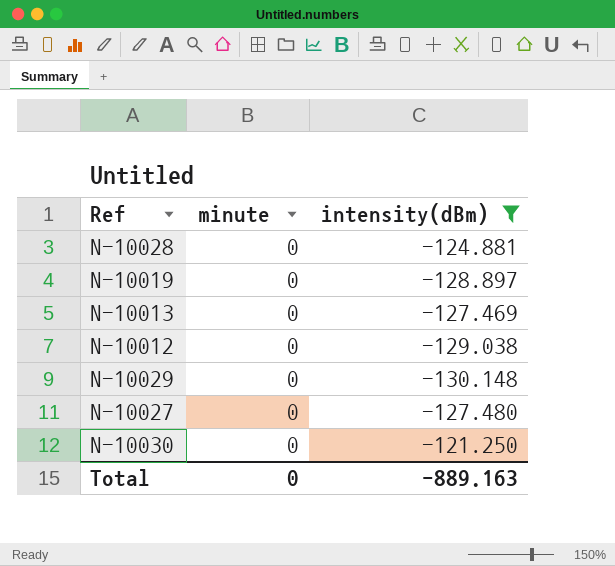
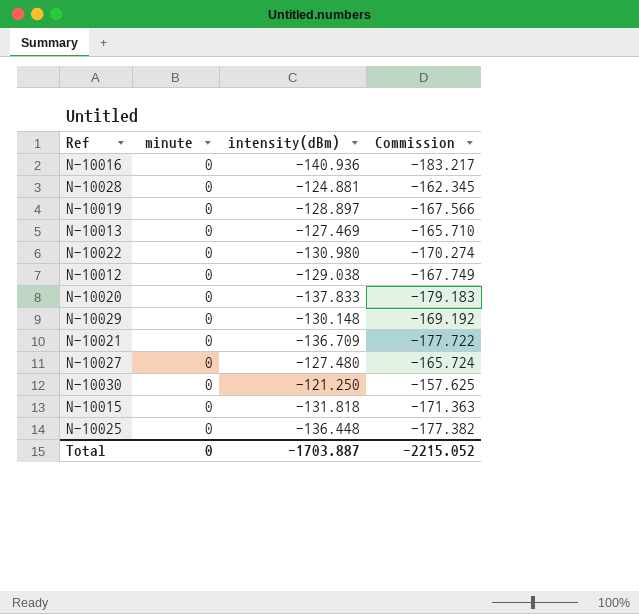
filter: intensity(dBm) >= -130.148 -> none
column Commission | formula: none -> [intensity(dBm)] * 1.3
Total | intensity(dBm): -889.163 -> -1703.887

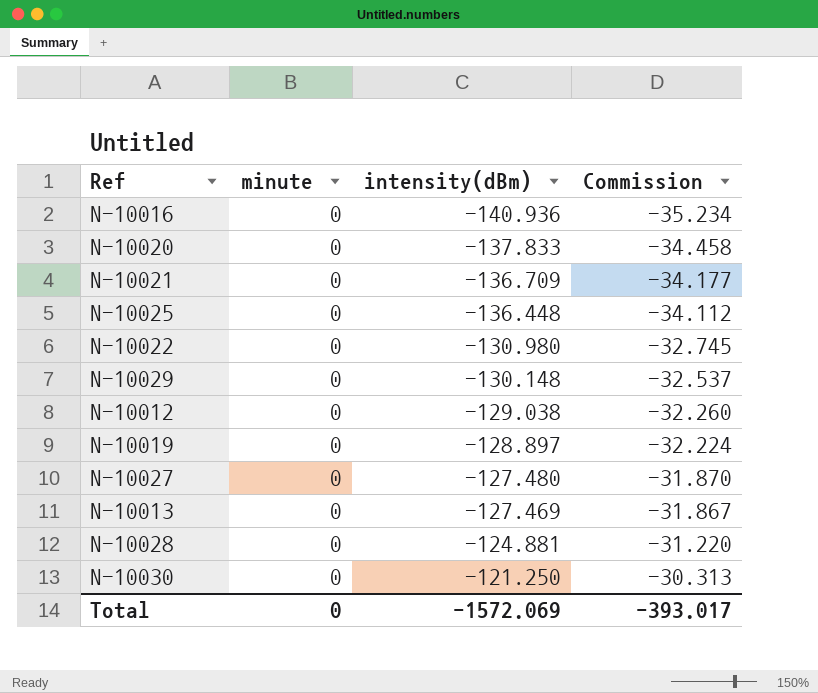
row order: none -> intensity(dBm) ascending
column Commission | formula: [intensity(dBm)] * 1.3 -> [intensity(dBm)] * 0.25
row N-10015: 0 | -131.818 | -171.363 -> none
Total | intensity(dBm): -1703.887 -> -1572.069
Total | Commission: -2215.052 -> -393.017

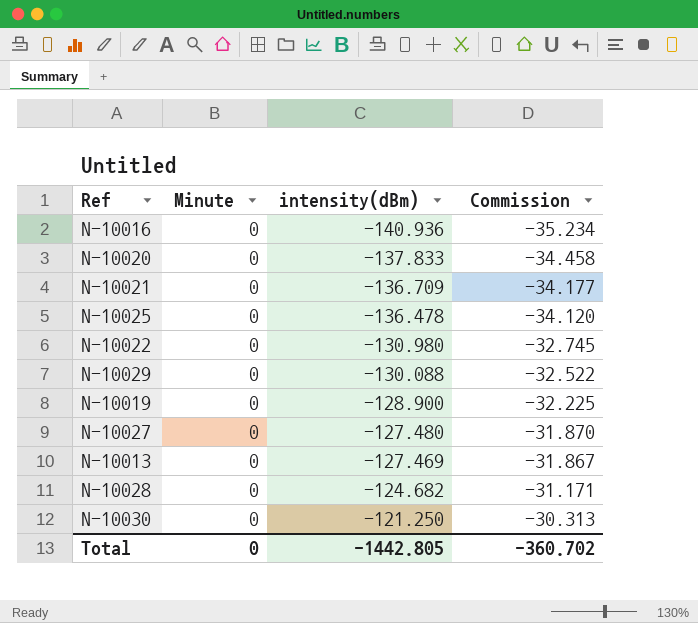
column name: minute -> Minute
row N-10012: 0 | -129.038 | -32.260 -> none
N-10025 | intensity(dBm): -136.448 -> -136.478
N-10025 | Commission: -34.112 -> -34.120
N-10029 | intensity(dBm): -130.148 -> -130.088
N-10029 | Commission: -32.537 -> -32.522
N-10019 | intensity(dBm): -128.897 -> -128.900
N-10019 | Commission: -32.224 -> -32.225
N-10028 | intensity(dBm): -124.881 -> -124.682
N-10028 | Commission: -31.220 -> -31.171
Total | intensity(dBm): -1572.069 -> -1442.805
Total | Commission: -393.017 -> -360.702

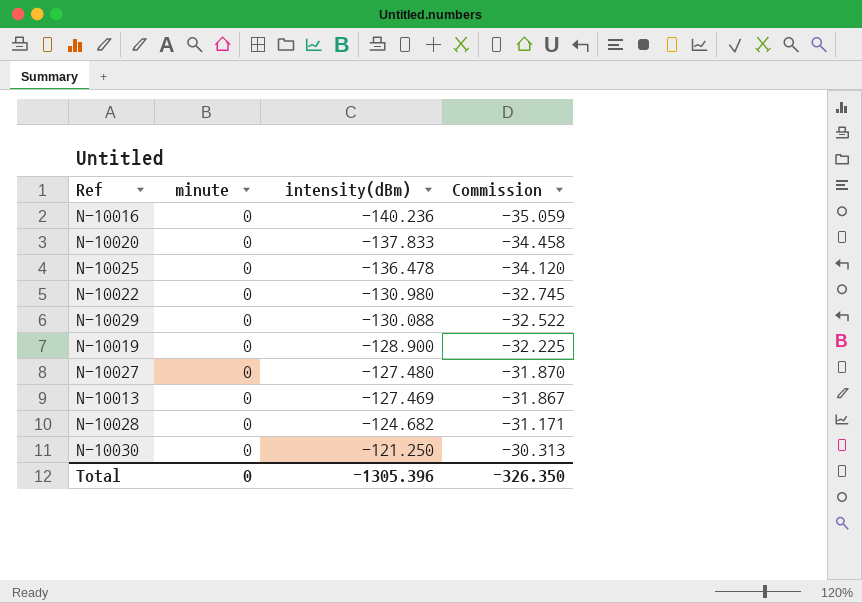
column name: Minute -> minute
row N-10021: 0 | -136.709 | -34.177 -> none
N-10016 | intensity(dBm): -140.936 -> -140.236
N-10016 | Commission: -35.234 -> -35.059
Total | intensity(dBm): -1442.805 -> -1305.396
Total | Commission: -360.702 -> -326.350

